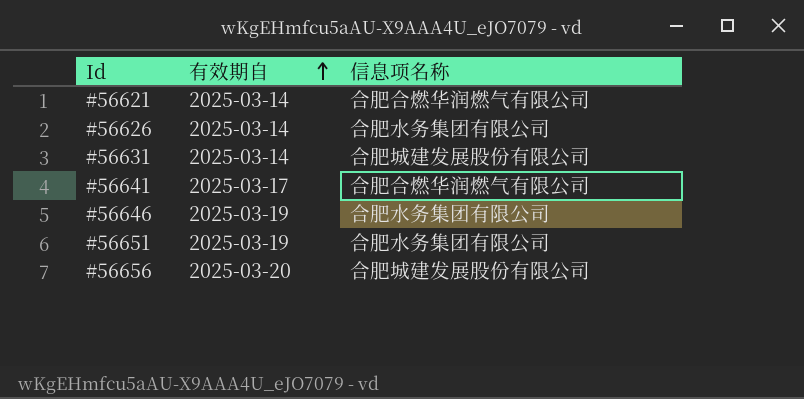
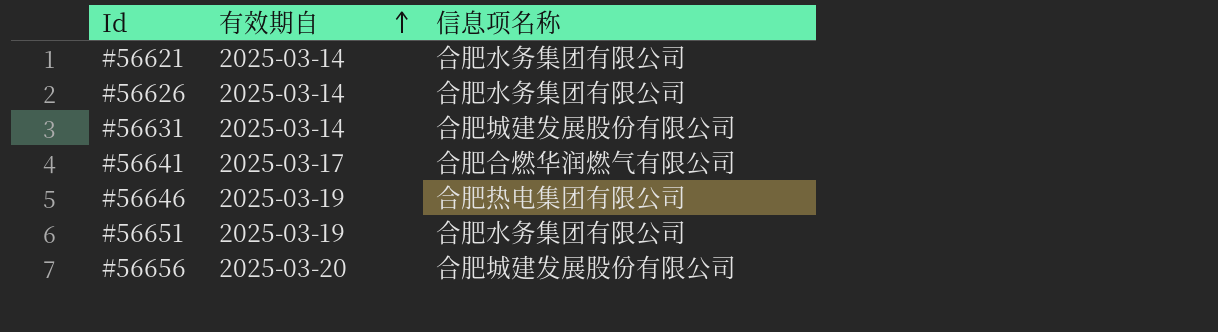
#56621 | 信息项名称: 合肥合燃华润燃气有限公司 -> 合肥水务集团有限公司
#56646 | 信息项名称: 合肥水务集团有限公司 -> 合肥热电集团有限公司

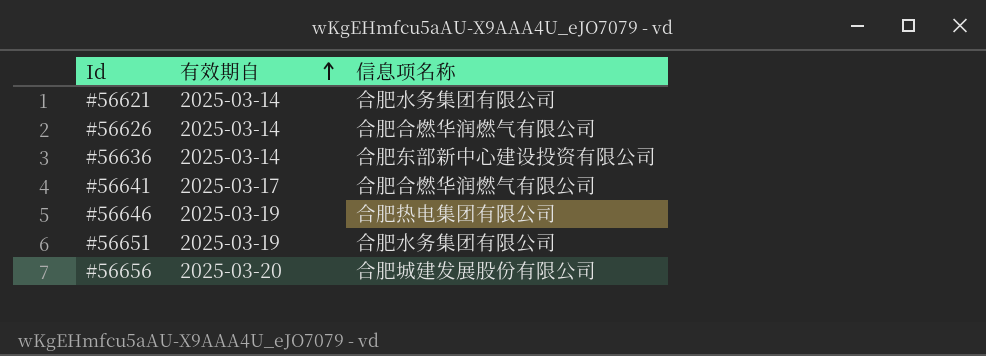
row #56631: 2025-03-14 | 合肥城建发展股份有限公司 -> none
#56626 | 信息项名称: 合肥水务集团有限公司 -> 合肥合燃华润燃气有限公司
row #56636: none -> 2025-03-14 | 合肥东部新中心建设投资有限公司

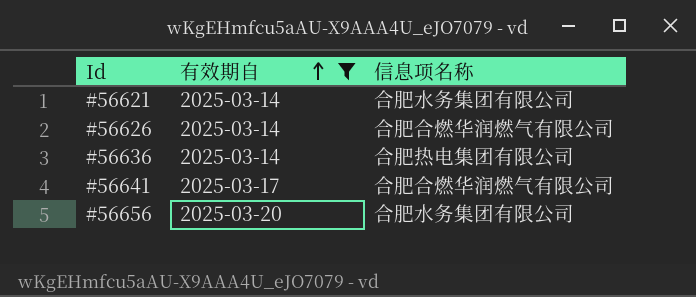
filter: none -> 有效期自 != 2025-03-19
#56636 | 信息项名称: 合肥东部新中心建设投资有限公司 -> 合肥热电集团有限公司
#56656 | 信息项名称: 合肥城建发展股份有限公司 -> 合肥水务集团有限公司

